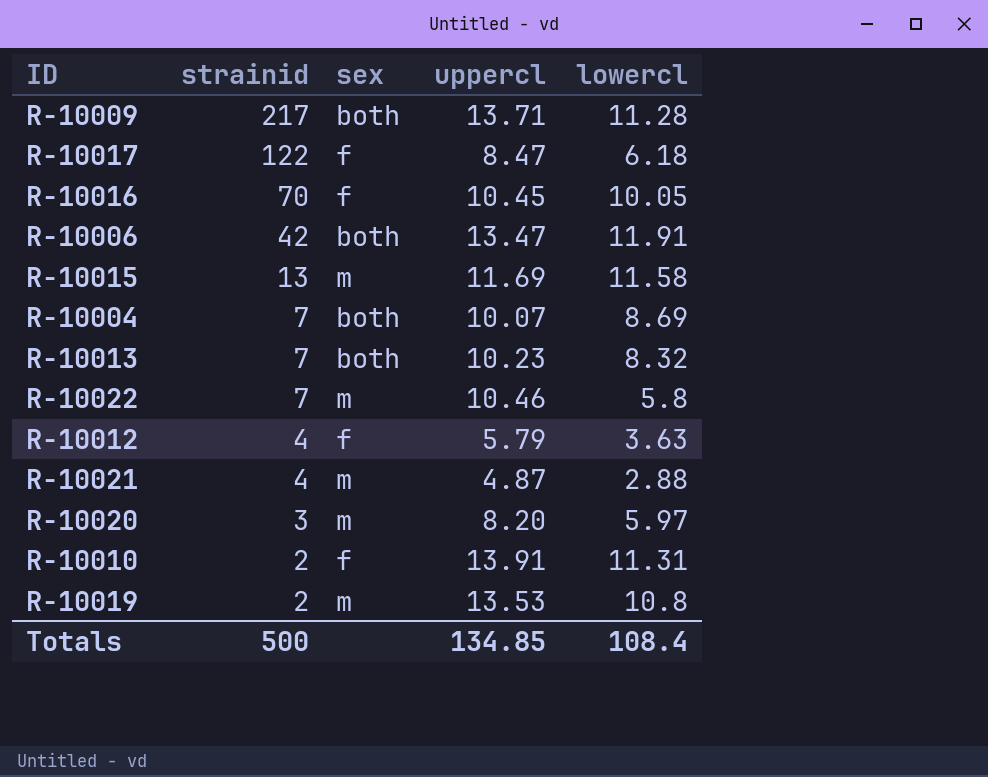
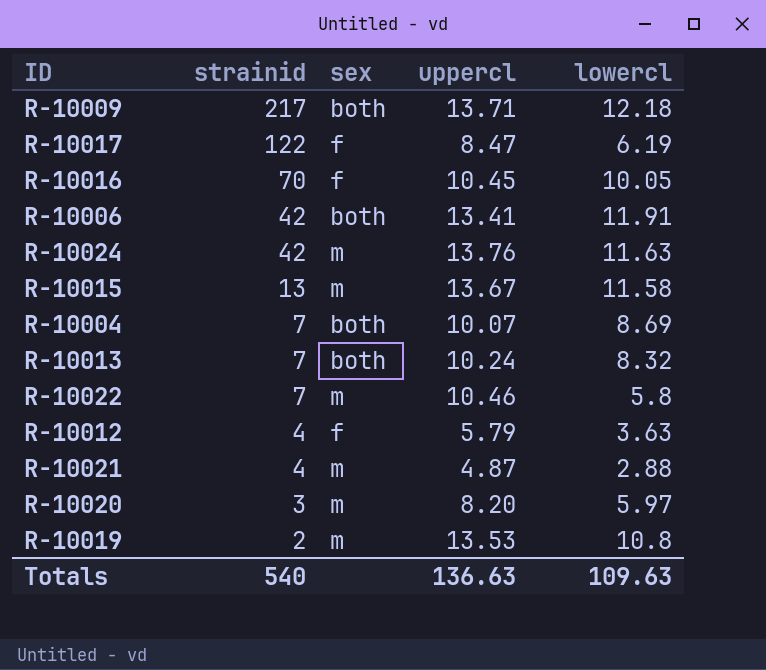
row R-10010: 2 | f | 13.91 | 11.31 -> none
R-10009 | lowercl: 11.28 -> 12.18
R-10017 | lowercl: 6.18 -> 6.19
R-10006 | uppercl: 13.47 -> 13.41
row R-10024: none -> 42 | m | 13.76 | 11.63
R-10015 | uppercl: 11.69 -> 13.67
R-10013 | uppercl: 10.23 -> 10.24
Totals | strainid: 500 -> 540
Totals | uppercl: 134.85 -> 136.63
Totals | lowercl: 108.4 -> 109.63

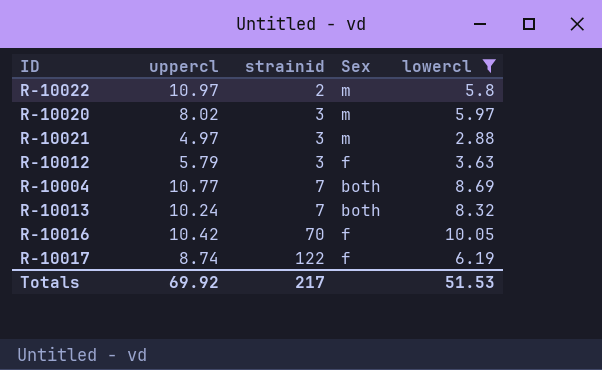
filter: none -> lowercl <= 10.05
row order: strainid descending -> strainid ascending
column uppercl | position: 4 -> 2
column name: sex -> Sex
R-10022 | uppercl: 10.46 -> 10.97
R-10022 | strainid: 7 -> 2
R-10020 | uppercl: 8.20 -> 8.02
R-10021 | uppercl: 4.87 -> 4.97
R-10021 | strainid: 4 -> 3
R-10012 | strainid: 4 -> 3
R-10004 | uppercl: 10.07 -> 10.77
R-10016 | uppercl: 10.45 -> 10.42
R-10017 | uppercl: 8.47 -> 8.74
Totals | uppercl: 136.63 -> 69.92
Totals | strainid: 540 -> 217
Totals | lowercl: 109.63 -> 51.53

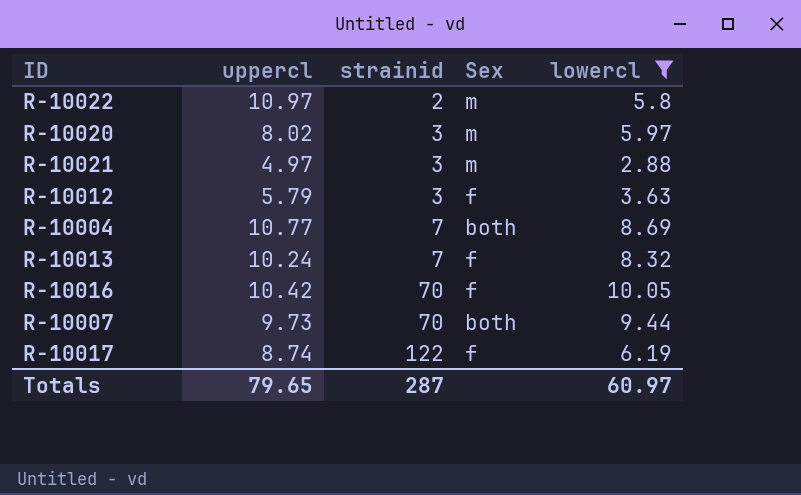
R-10013 | Sex: both -> f
row R-10007: none -> 9.73 | 70 | both | 9.44
Totals | uppercl: 69.92 -> 79.65
Totals | strainid: 217 -> 287
Totals | lowercl: 51.53 -> 60.97

